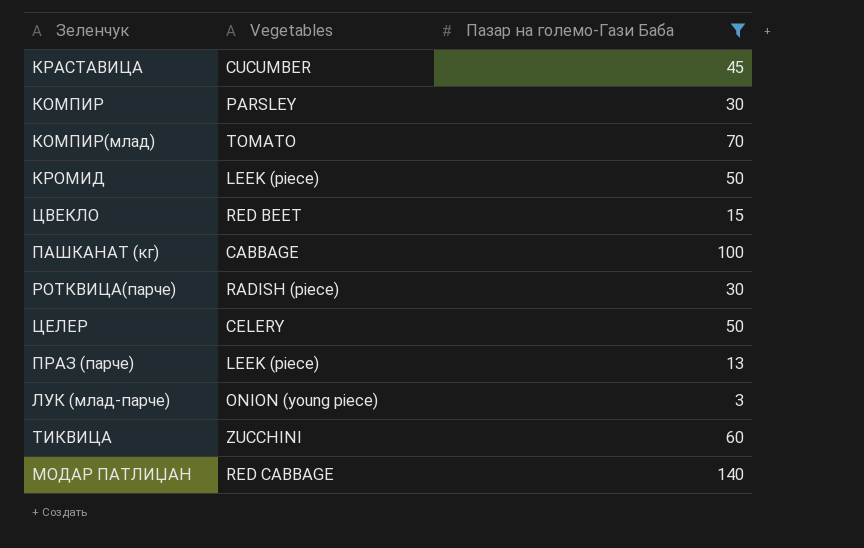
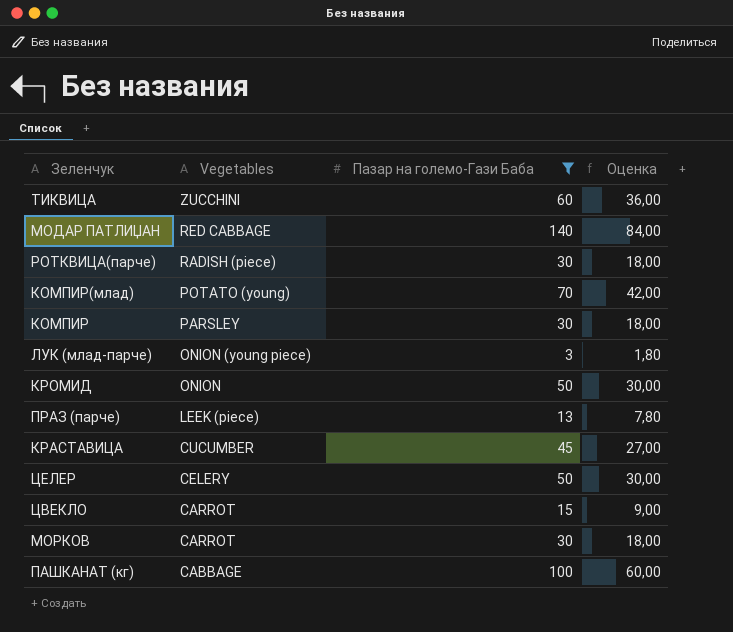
row order: none -> Vegetables descending
column Оценка | formula: none -> [Пазар на големо-Гази Баба] * 0,6
КОМПИР(млад) | Vegetables: TOMATO -> POTATO (young)
КРОМИД | Vegetables: LEEK (piece) -> ONION
ЦВЕКЛО | Vegetables: RED BEET -> CARROT
row МОРКОВ: none -> CARROT | 30 | 18,00

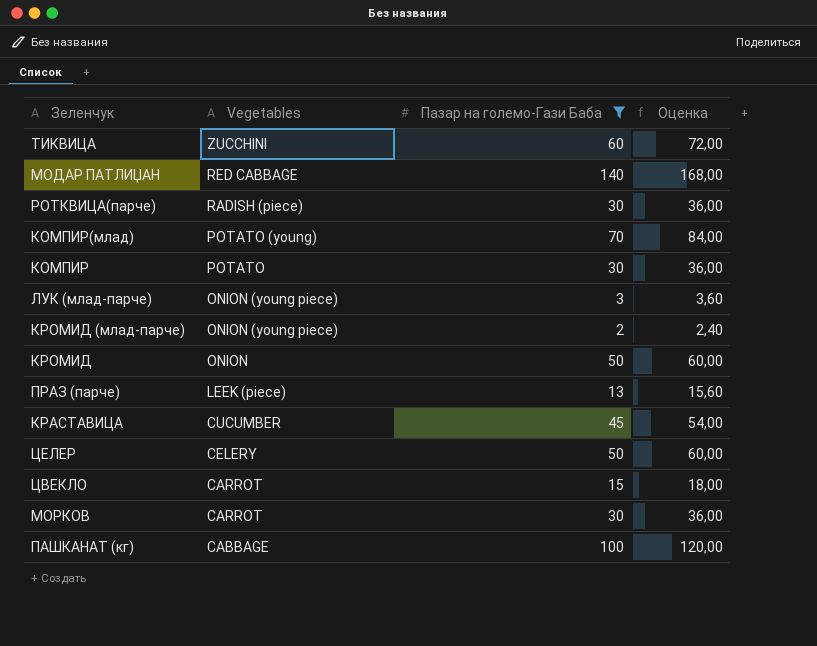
column Оценка | formula: [Пазар на големо-Гази Баба] * 0,6 -> [Пазар на големо-Гази Баба] * 1,2
КОМПИР | Vegetables: PARSLEY -> POTATO
row КРОМИД (млад-парче): none -> ONION (young piece) | 2 | 2,40

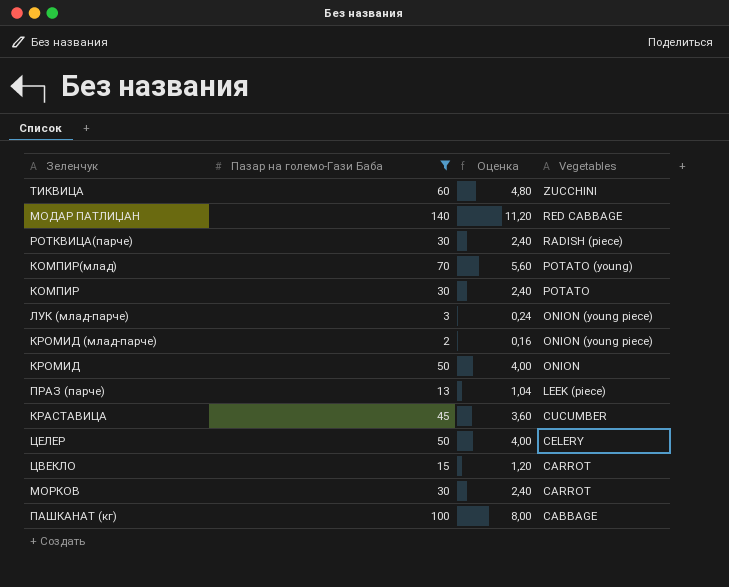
column Оценка | formula: [Пазар на големо-Гази Баба] * 1,2 -> [Пазар на големо-Гази Баба] * 0,08
column Vegetables | position: 2 -> 4

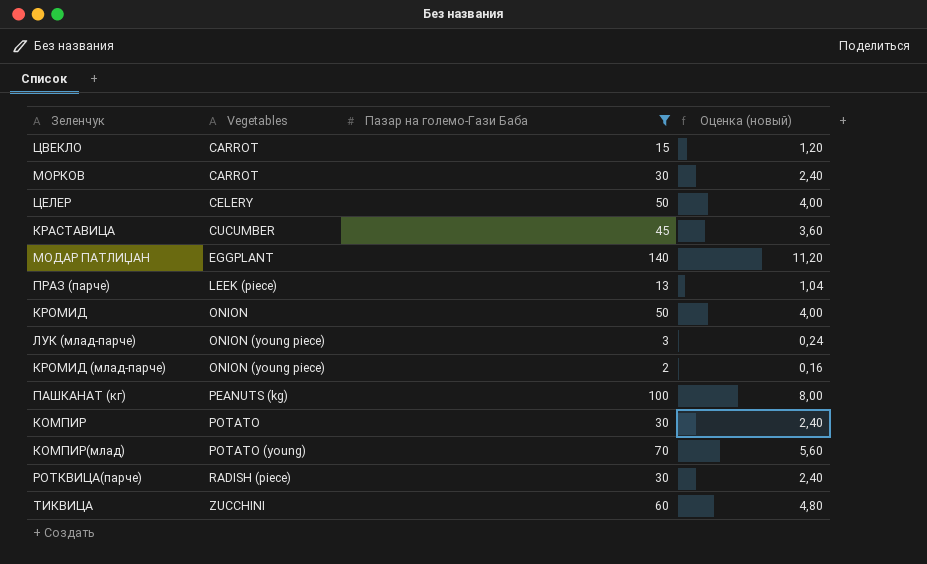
row order: Vegetables descending -> Vegetables ascending
column Vegetables | position: 4 -> 2
column name: Оценка -> Оценка (новый)
МОДАР ПАТЛИЏАН | Vegetables: RED CABBAGE -> EGGPLANT
ПАШКАНАТ (кг) | Vegetables: CABBAGE -> PEANUTS (kg)

